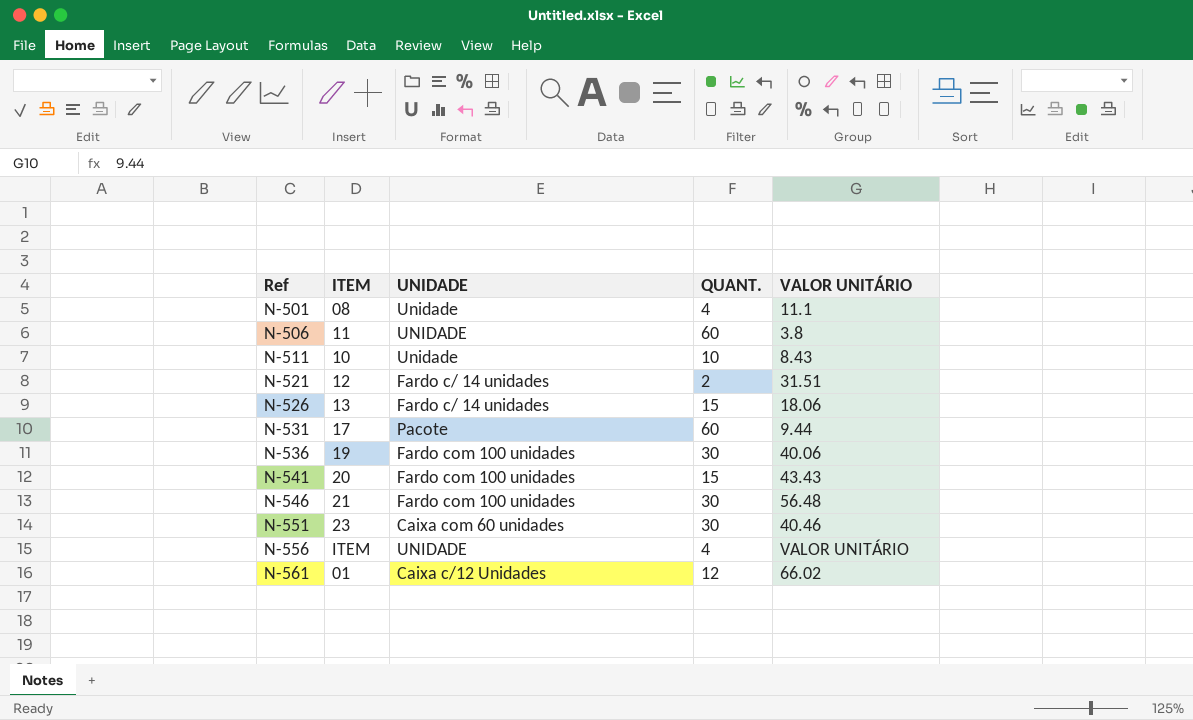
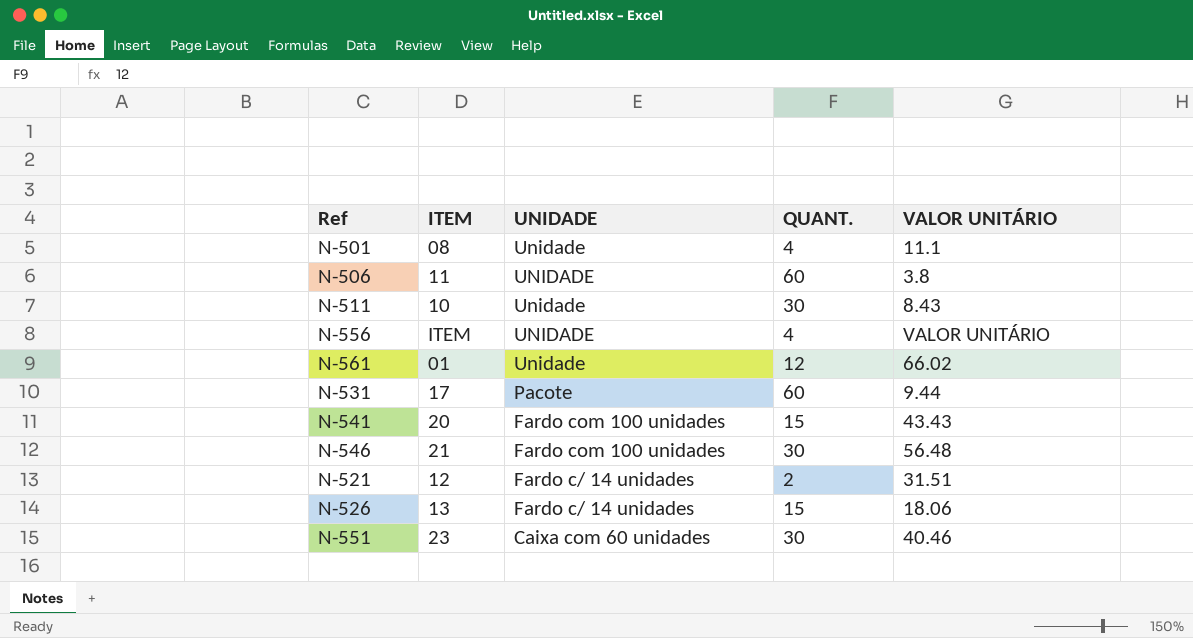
row order: Ref ascending -> UNIDADE descending
row N-536: 19 | Fardo com 100 unidades | 30 | 40.06 -> none
N-511 | QUANT.: 10 -> 30
N-561 | UNIDADE: Caixa c/12 Unidades -> Unidade

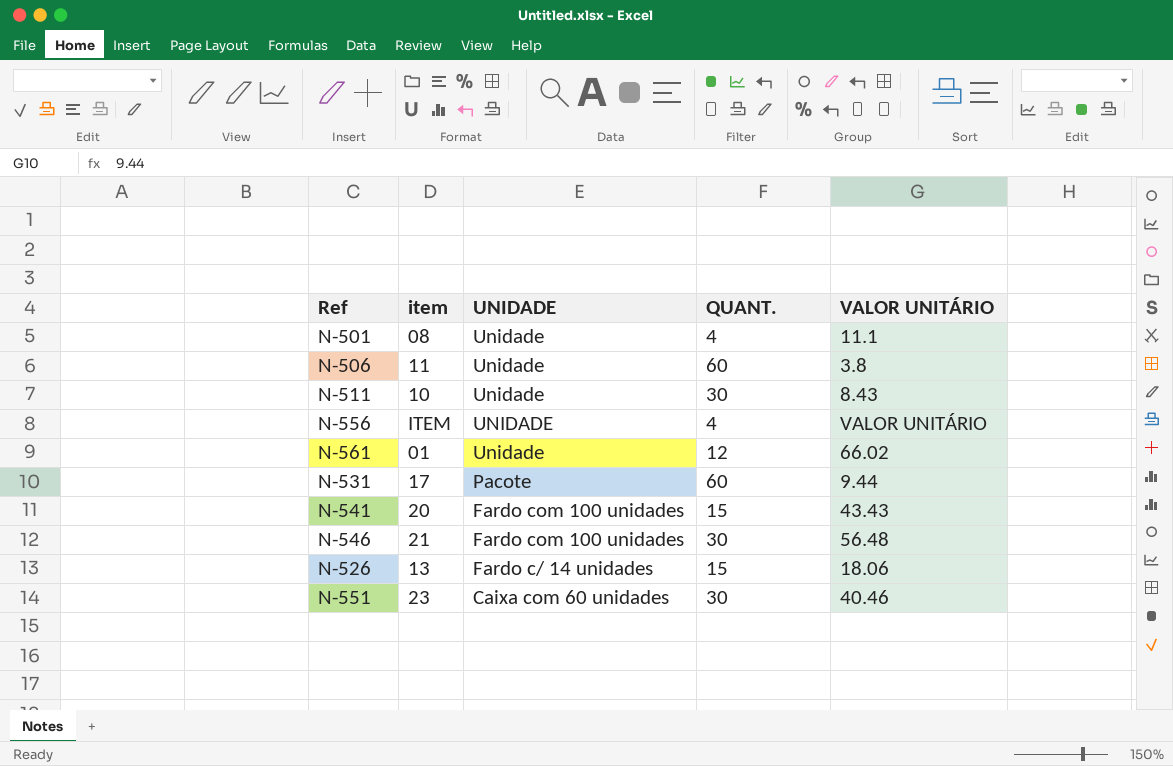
column name: ITEM -> item
row N-521: 12 | Fardo c/ 14 unidades | 2 | 31.51 -> none
N-506 | UNIDADE: UNIDADE -> Unidade

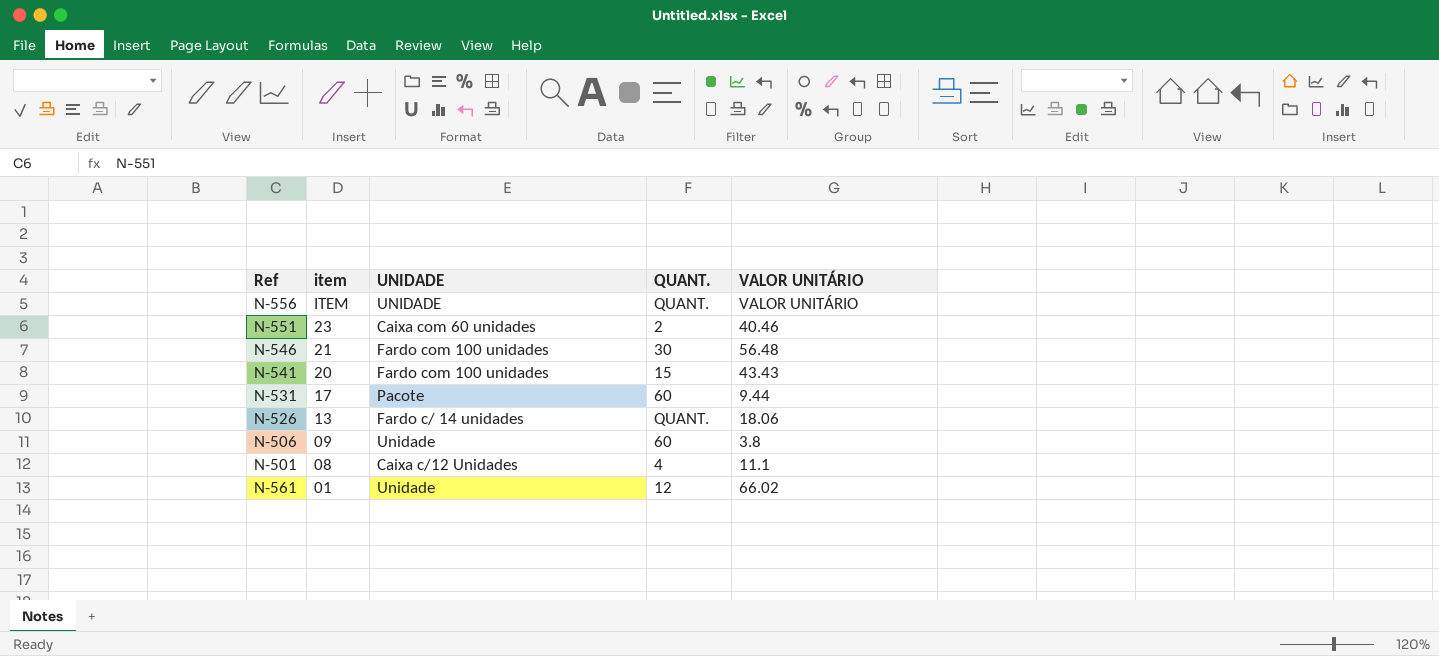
row order: UNIDADE descending -> item descending
row N-511: 10 | Unidade | 30 | 8.43 -> none
N-556 | QUANT.: 4 -> QUANT.
N-551 | QUANT.: 30 -> 2
N-526 | QUANT.: 15 -> QUANT.
N-506 | item: 11 -> 09
N-501 | UNIDADE: Unidade -> Caixa c/12 Unidades

